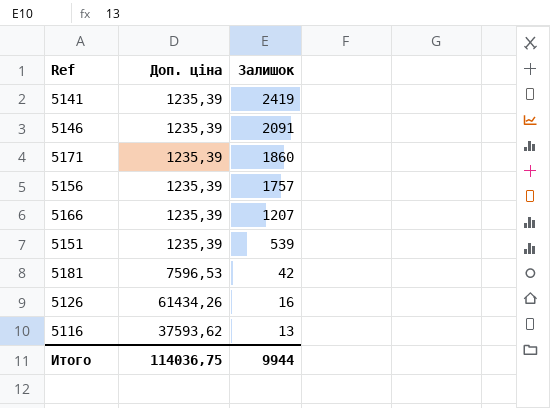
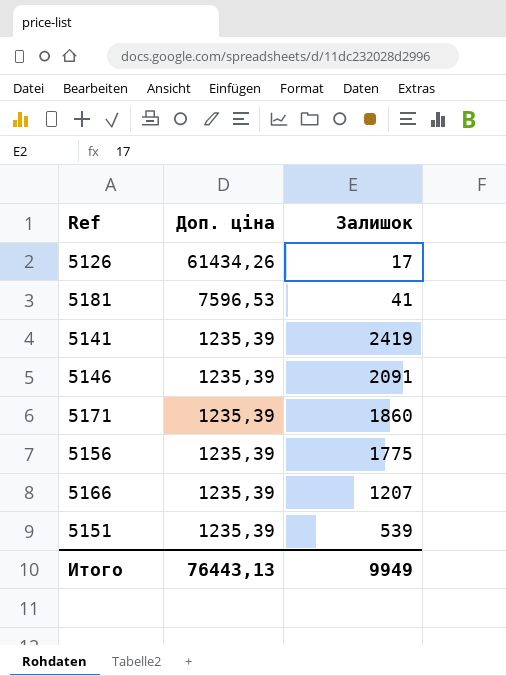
row order: Залишок descending -> Доп. ціна descending
row 5116: 37593,62 | 13 -> none
5126 | Залишок: 16 -> 17
5181 | Залишок: 42 -> 41
5156 | Залишок: 1757 -> 1775
Итого | Доп. ціна: 114036,75 -> 76443,13
Итого | Залишок: 9944 -> 9949

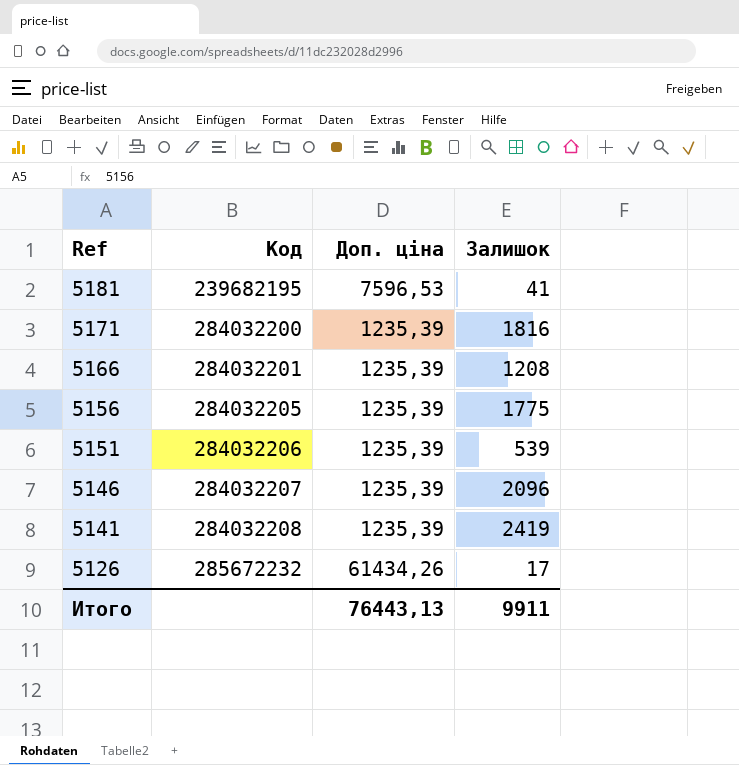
row order: Доп. ціна descending -> Ref descending
column Код | position: none -> 2
5171 | Залишок: 1860 -> 1816
5166 | Залишок: 1207 -> 1208
5146 | Залишок: 2091 -> 2096
Итого | Залишок: 9949 -> 9911

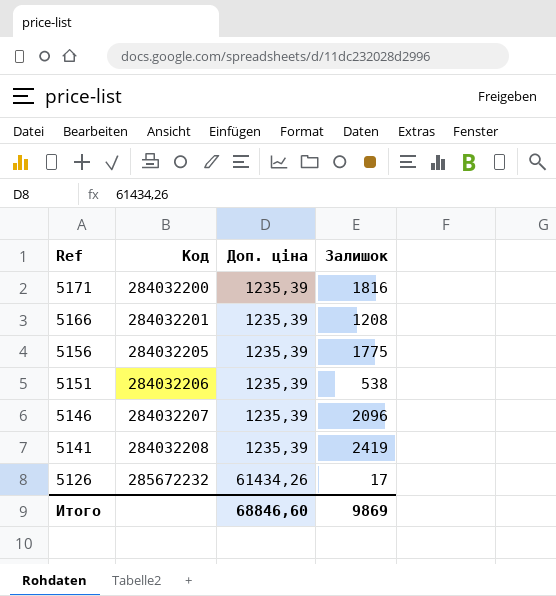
row 5181: 239682195 | 7596,53 | 41 -> none
5151 | Залишок: 539 -> 538
Итого | Доп. ціна: 76443,13 -> 68846,60
Итого | Залишок: 9911 -> 9869

